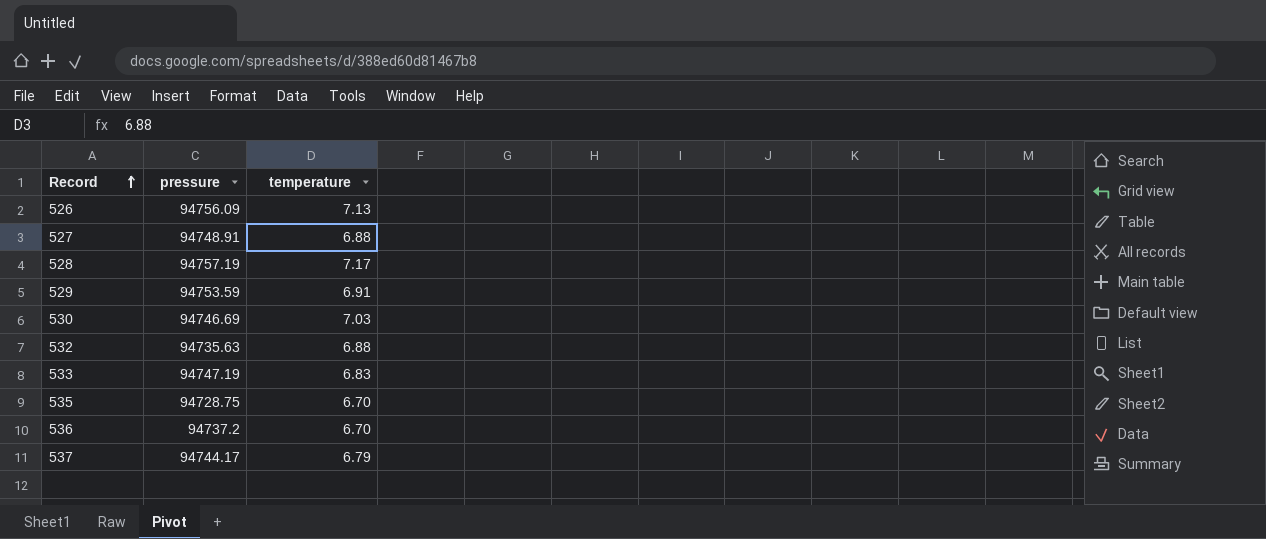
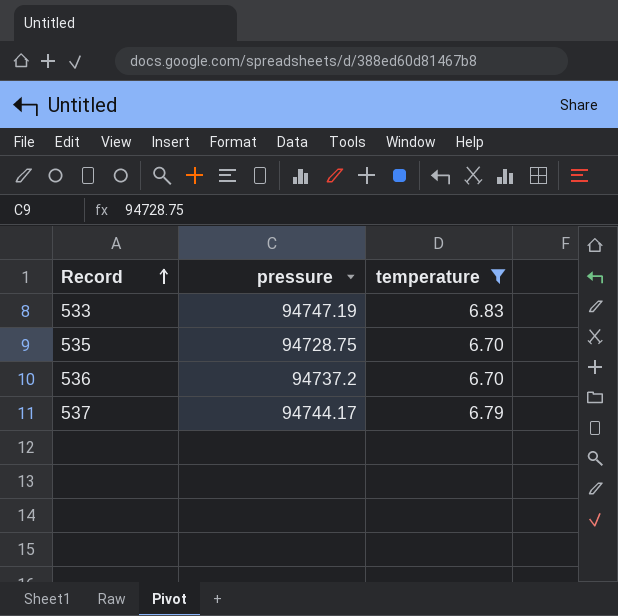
filter: none -> temperature <= 6.83

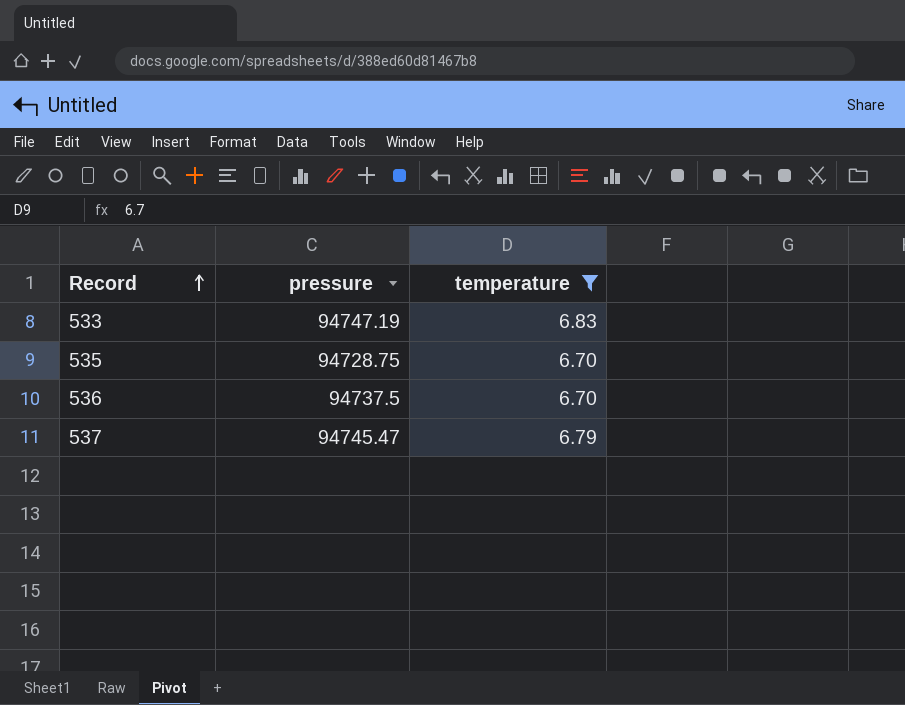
536 | pressure: 94737.2 -> 94737.5
537 | pressure: 94744.17 -> 94745.47

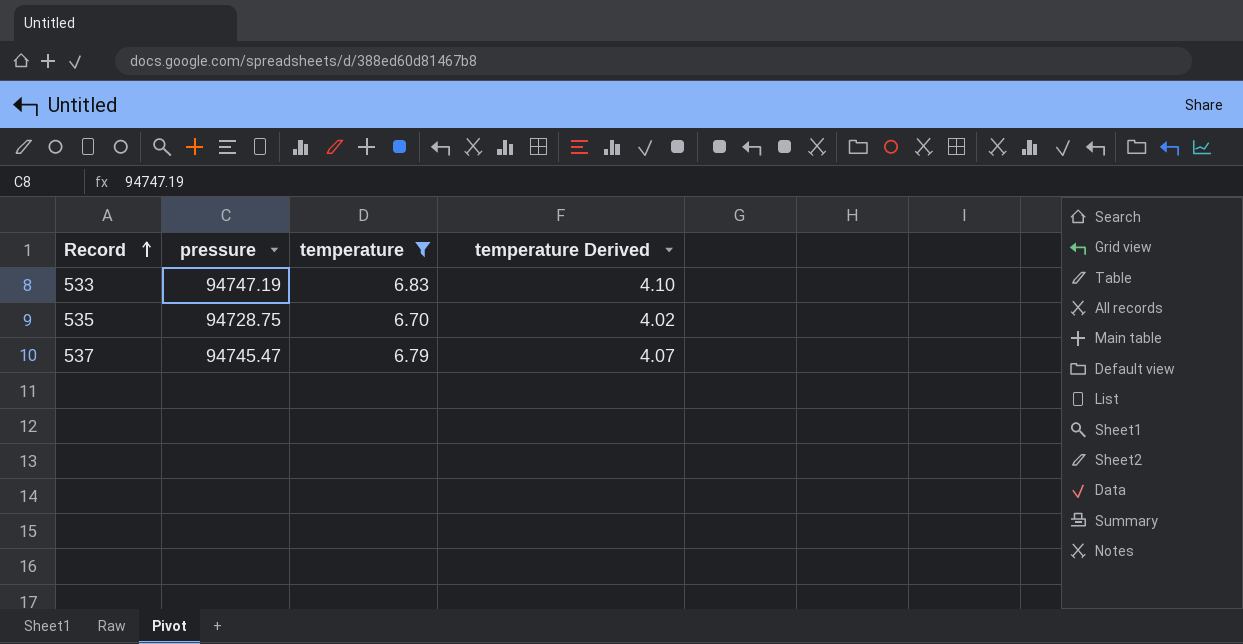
column temperature Derived | formula: none -> [temperature] * 0.6
row 536: 94737.5 | 6.70 -> none

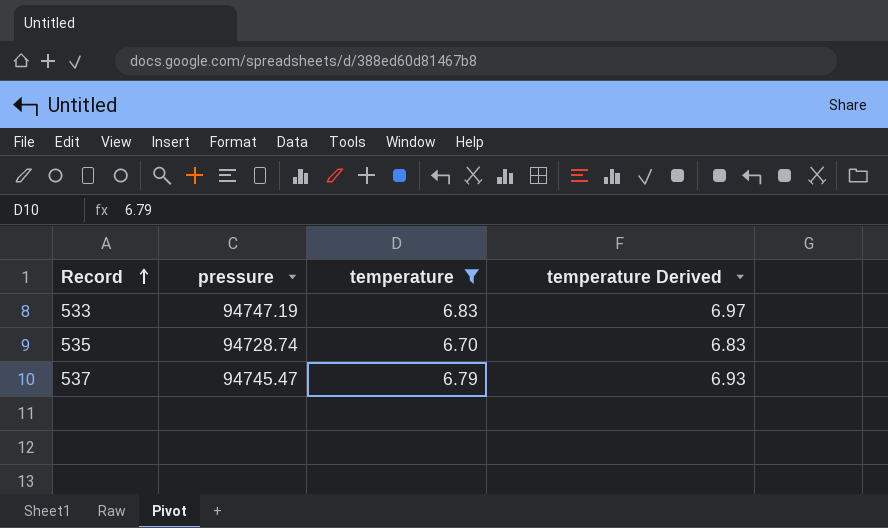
column temperature Derived | formula: [temperature] * 0.6 -> [temperature] * 1.02
535 | pressure: 94728.75 -> 94728.74

